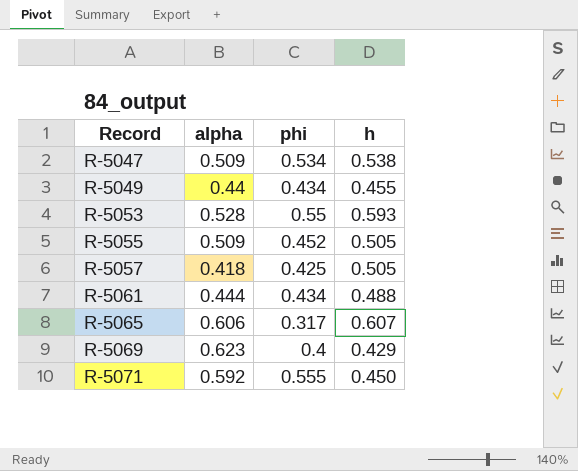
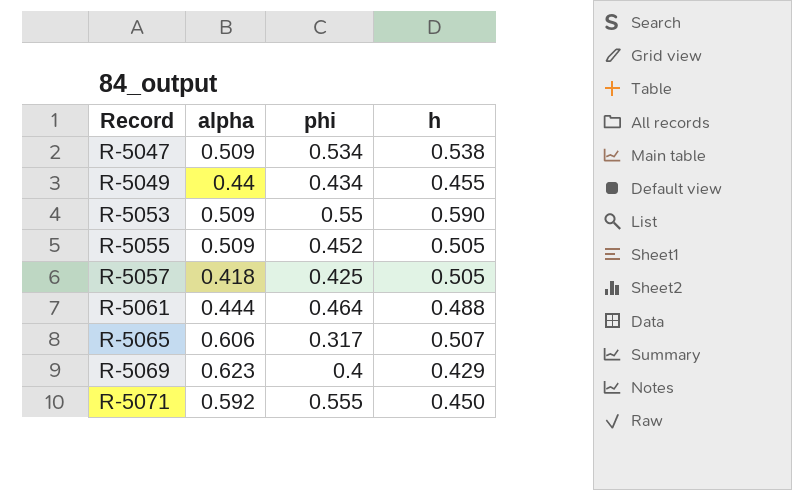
R-5053 | alpha: 0.528 -> 0.509
R-5053 | h: 0.593 -> 0.590
R-5061 | phi: 0.434 -> 0.464
R-5065 | h: 0.607 -> 0.507

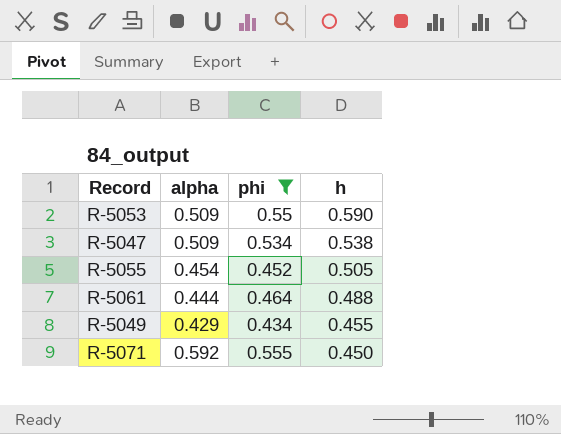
filter: none -> phi >= 0.434
row order: Record ascending -> h descending
R-5055 | alpha: 0.509 -> 0.454
R-5049 | alpha: 0.44 -> 0.429

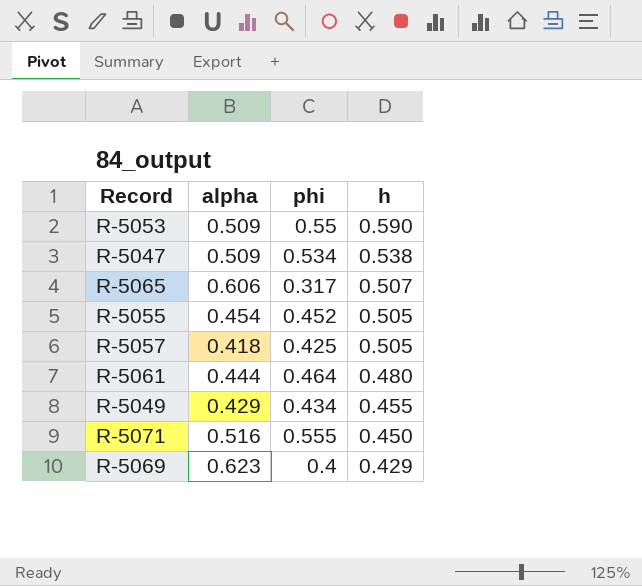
filter: phi >= 0.434 -> none
R-5061 | h: 0.488 -> 0.480
R-5071 | alpha: 0.592 -> 0.516

